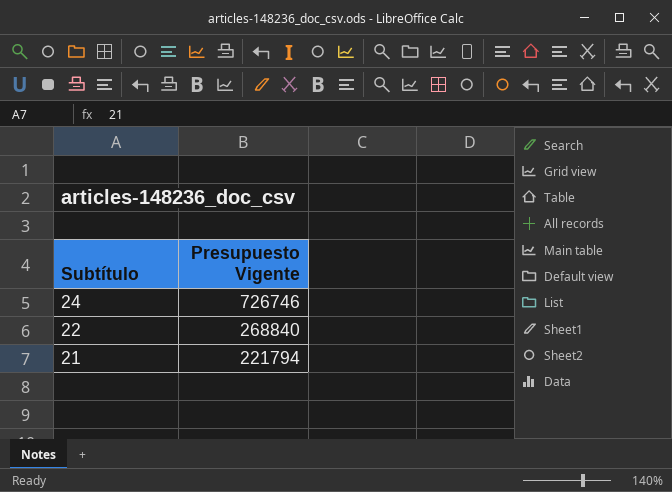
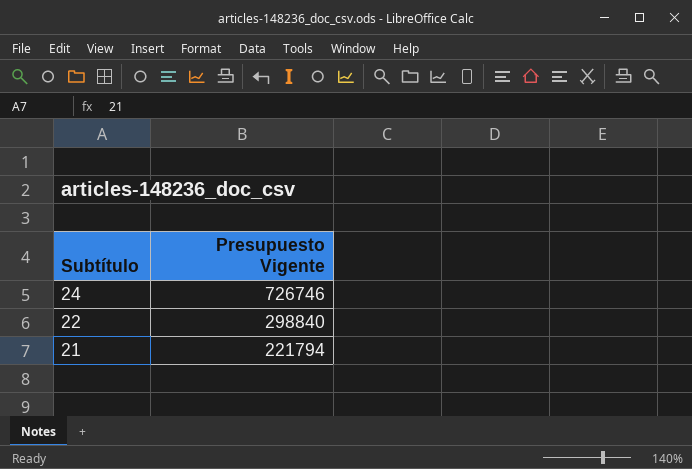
22 | Presupuesto Vigente: 268840 -> 298840

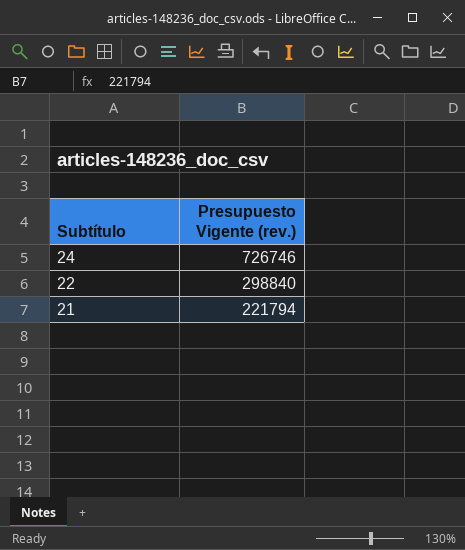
column name: Presupuesto Vigente -> Presupuesto Vigente (rev.)

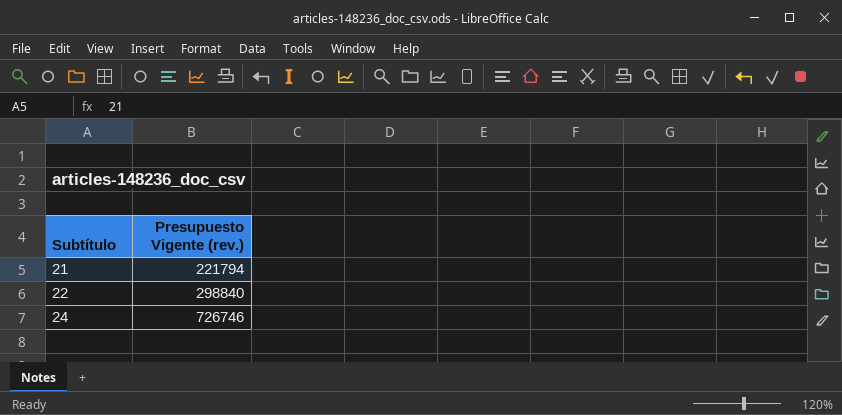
row order: Subtítulo descending -> Subtítulo ascending

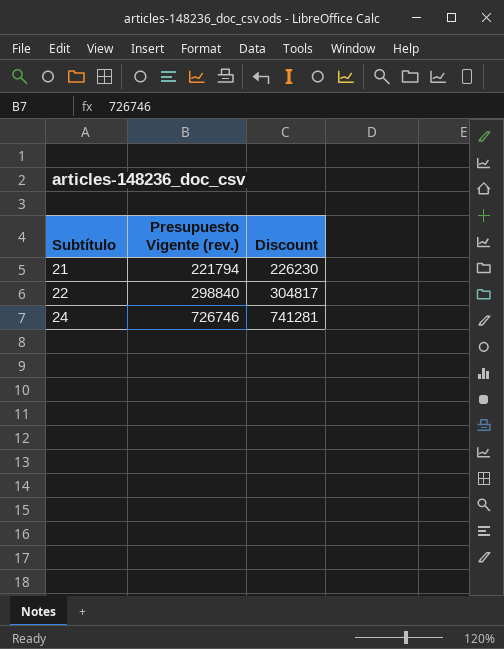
column Discount | formula: none -> [Presupuesto Vigente (rev.)] * 1.02

